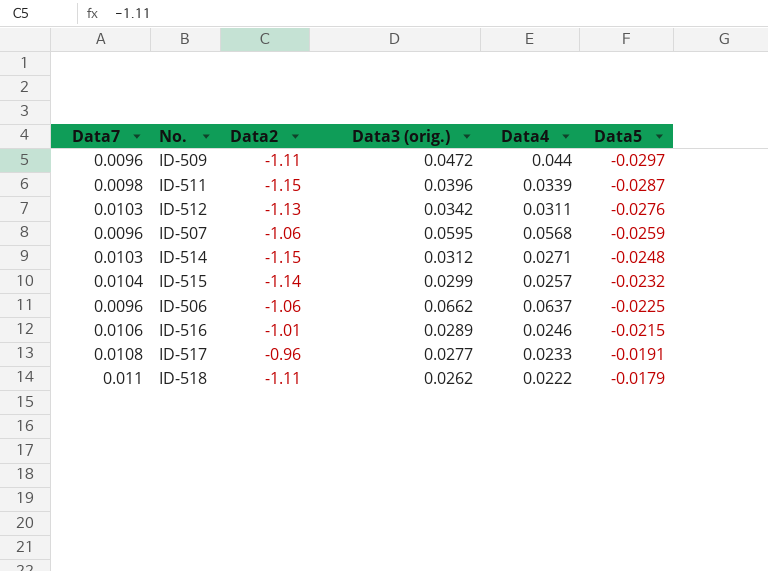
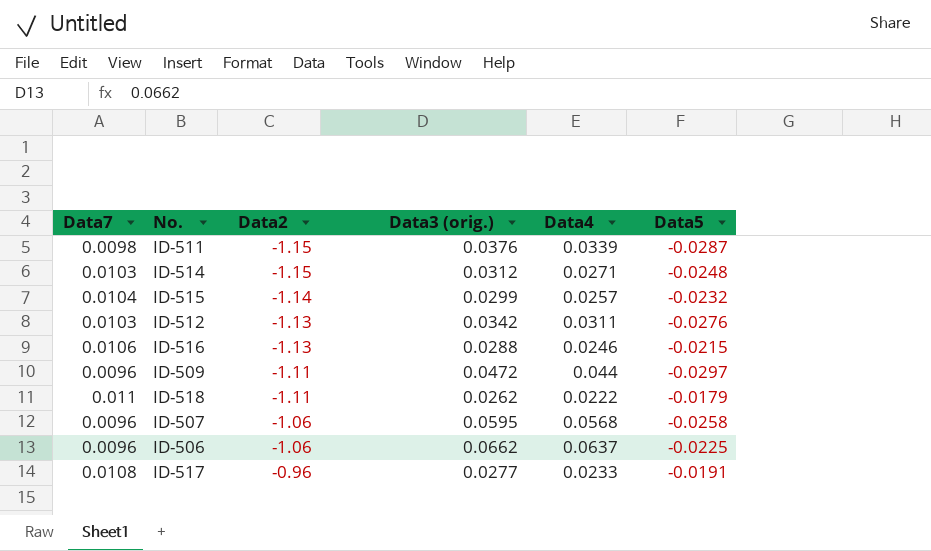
row order: Data5 ascending -> Data2 ascending
ID-511 | Data3 (orig.): 0.0396 -> 0.0376
ID-516 | Data2: -1.01 -> -1.13
ID-516 | Data3 (orig.): 0.0289 -> 0.0288
ID-507 | Data5: -0.0259 -> -0.0258

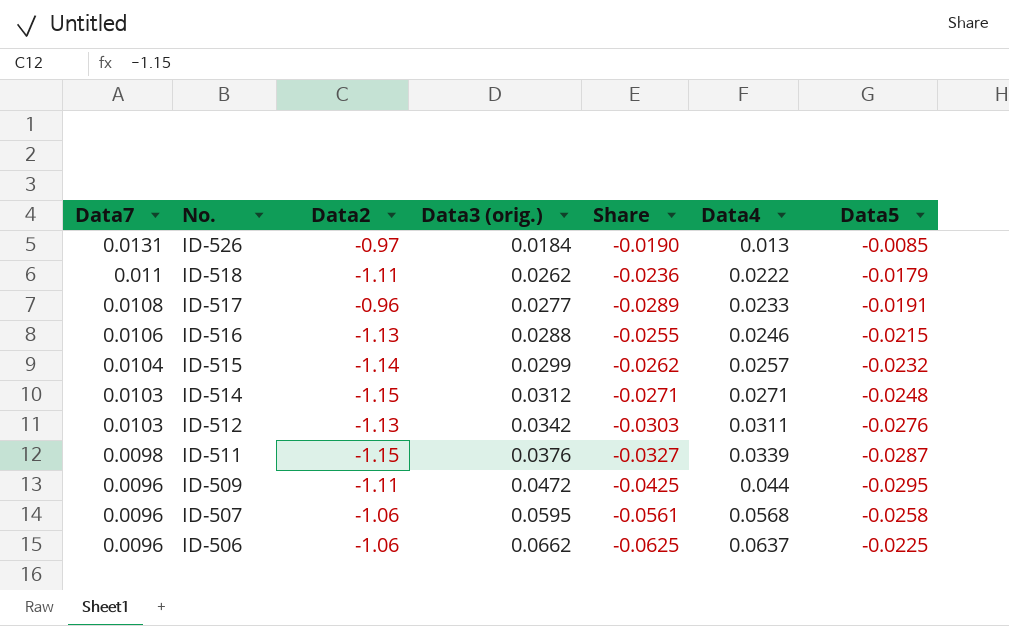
row order: Data2 ascending -> Data7 descending
column Share | formula: none -> [Data3 (orig.)] / [Data2]
row ID-526: none -> 0.0131 | -0.97 | 0.0184 | -0.0190 | 0.013 | -0.0085
ID-509 | Data5: -0.0297 -> -0.0295

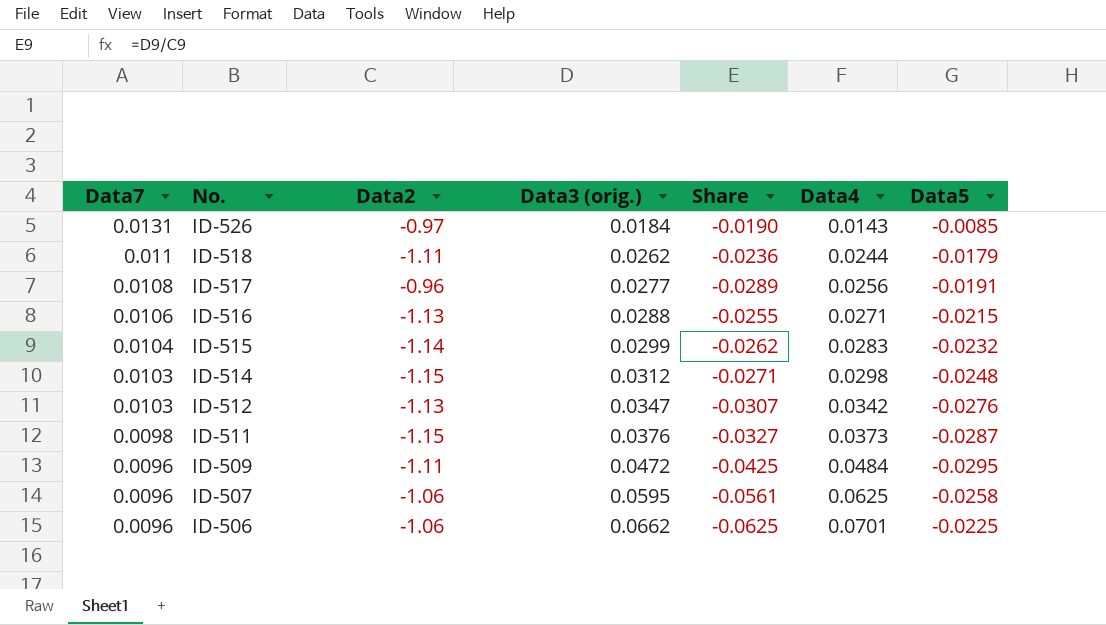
ID-526 | Data4: 0.013 -> 0.0143
ID-518 | Data4: 0.0222 -> 0.0244
ID-517 | Data4: 0.0233 -> 0.0256
ID-516 | Data4: 0.0246 -> 0.0271
ID-515 | Data4: 0.0257 -> 0.0283
ID-514 | Data4: 0.0271 -> 0.0298
ID-512 | Data3 (orig.): 0.0342 -> 0.0347
ID-512 | Share: -0.0303 -> -0.0307
ID-512 | Data4: 0.0311 -> 0.0342
ID-511 | Data4: 0.0339 -> 0.0373
ID-509 | Data4: 0.044 -> 0.0484
ID-507 | Data4: 0.0568 -> 0.0625
ID-506 | Data4: 0.0637 -> 0.0701

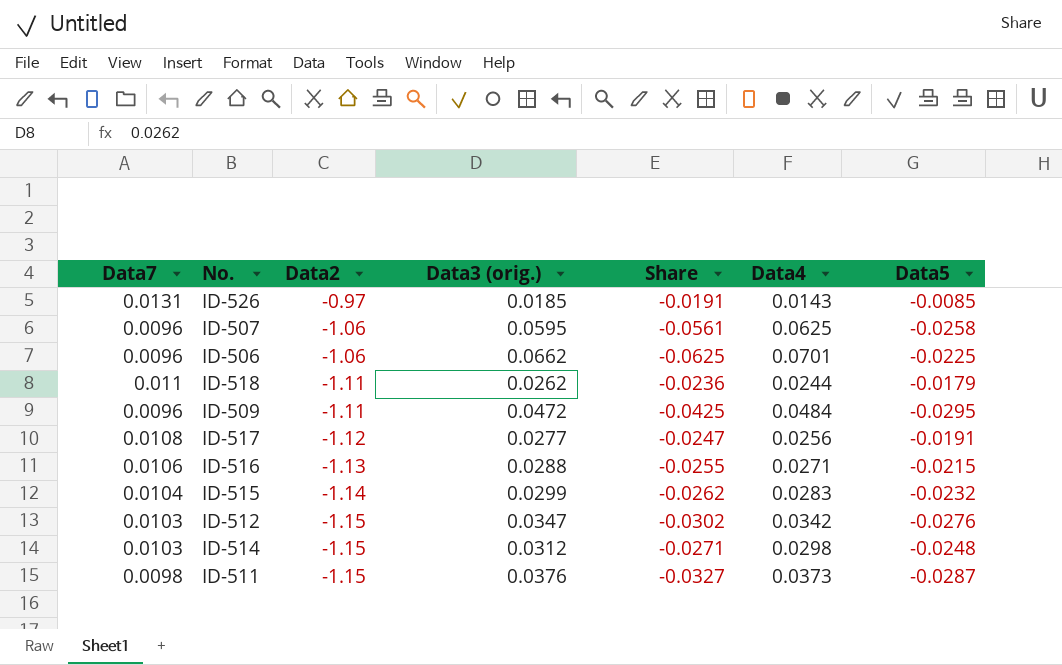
row order: Data7 descending -> Data2 descending
ID-526 | Data3 (orig.): 0.0184 -> 0.0185
ID-526 | Share: -0.0190 -> -0.0191
ID-517 | Data2: -0.96 -> -1.12
ID-517 | Share: -0.0289 -> -0.0247
ID-512 | Data2: -1.13 -> -1.15
ID-512 | Share: -0.0307 -> -0.0302

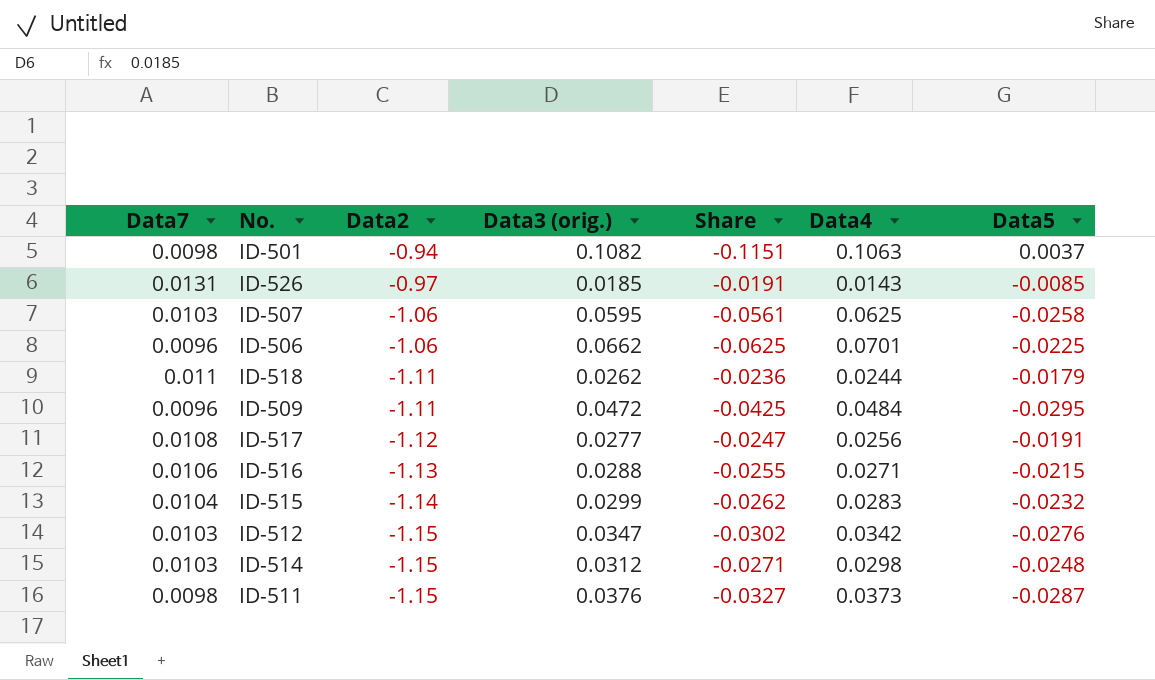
row ID-501: none -> 0.0098 | -0.94 | 0.1082 | -0.1151 | 0.1063 | 0.0037
ID-507 | Data7: 0.0096 -> 0.0103

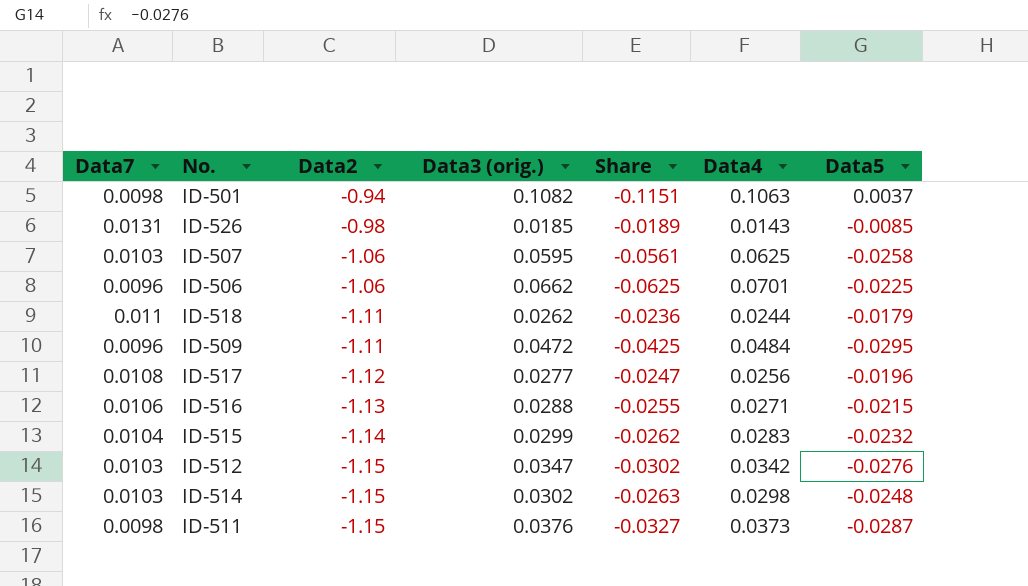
ID-526 | Data2: -0.97 -> -0.98
ID-526 | Share: -0.0191 -> -0.0189
ID-517 | Data5: -0.0191 -> -0.0196
ID-514 | Data3 (orig.): 0.0312 -> 0.0302
ID-514 | Share: -0.0271 -> -0.0263

